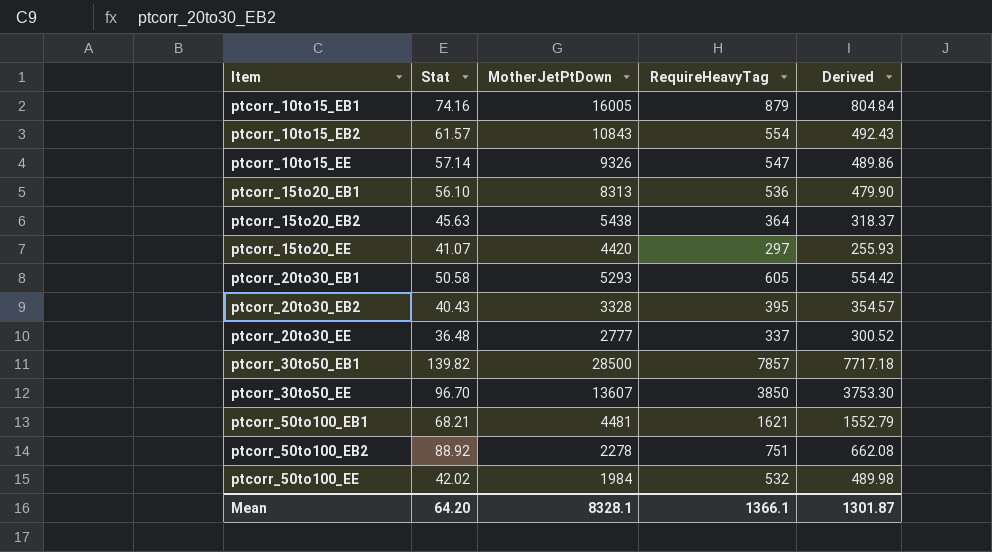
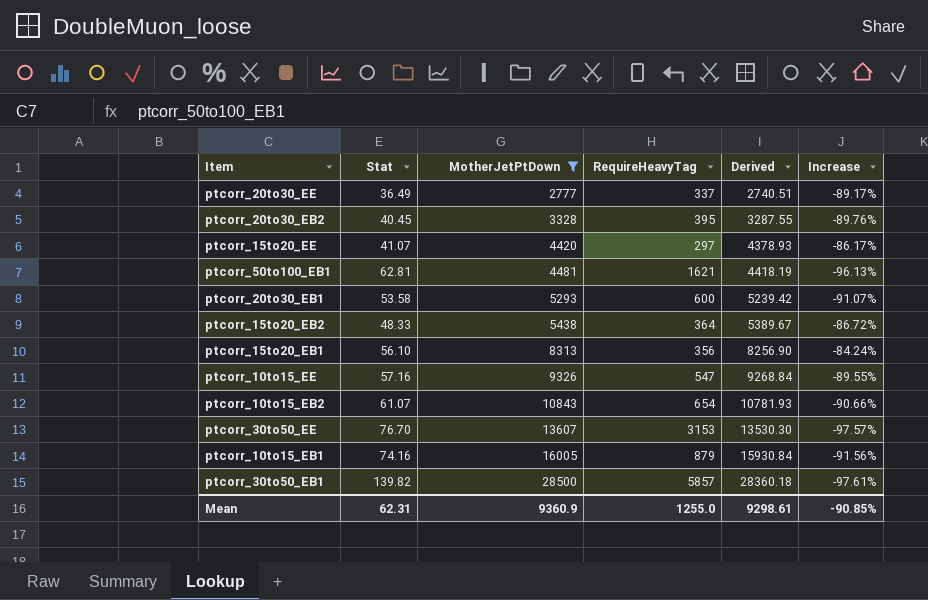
filter: none -> MotherJetPtDown >= 2777
row order: Item ascending -> MotherJetPtDown ascending
column Derived | formula: [RequireHeavyTag] - [Stat] -> [MotherJetPtDown] - [Stat]
column Increase | formula: none -> ([Stat] - [RequireHeavyTag]) / [RequireHeavyTag]
ptcorr_20to30_EE | Stat: 36.48 -> 36.49
ptcorr_20to30_EB2 | Stat: 40.43 -> 40.45
ptcorr_50to100_EB1 | Stat: 68.21 -> 62.81
ptcorr_20to30_EB1 | Stat: 50.58 -> 53.58
ptcorr_20to30_EB1 | RequireHeavyTag: 605 -> 600
ptcorr_15to20_EB2 | Stat: 45.63 -> 48.33
ptcorr_15to20_EB1 | RequireHeavyTag: 536 -> 356
ptcorr_10to15_EE | Stat: 57.14 -> 57.16
ptcorr_10to15_EB2 | Stat: 61.57 -> 61.07
ptcorr_10to15_EB2 | RequireHeavyTag: 554 -> 654
ptcorr_30to50_EE | Stat: 96.70 -> 76.70
ptcorr_30to50_EE | RequireHeavyTag: 3850 -> 3153
ptcorr_30to50_EB1 | RequireHeavyTag: 7857 -> 5857
Mean | Stat: 64.20 -> 62.31
Mean | MotherJetPtDown: 8328.1 -> 9360.9
Mean | RequireHeavyTag: 1366.1 -> 1255.0
Mean | Derived: 1301.87 -> 9298.61

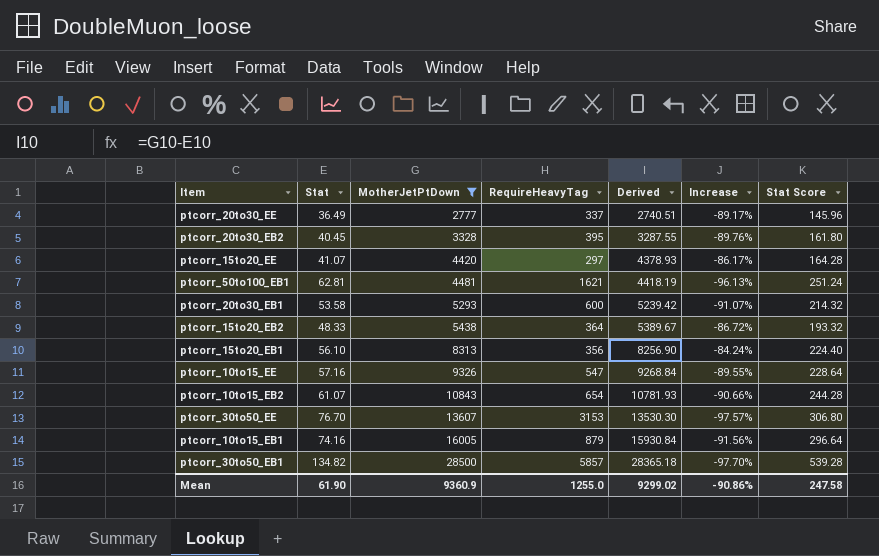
column Stat Score | formula: none -> [Stat] * 4
ptcorr_30to50_EB1 | Stat: 139.82 -> 134.82
ptcorr_30to50_EB1 | Derived: 28360.18 -> 28365.18
ptcorr_30to50_EB1 | Increase: -97.61% -> -97.70%
Mean | Stat: 62.31 -> 61.90
Mean | Derived: 9298.61 -> 9299.02
Mean | Increase: -90.85% -> -90.86%

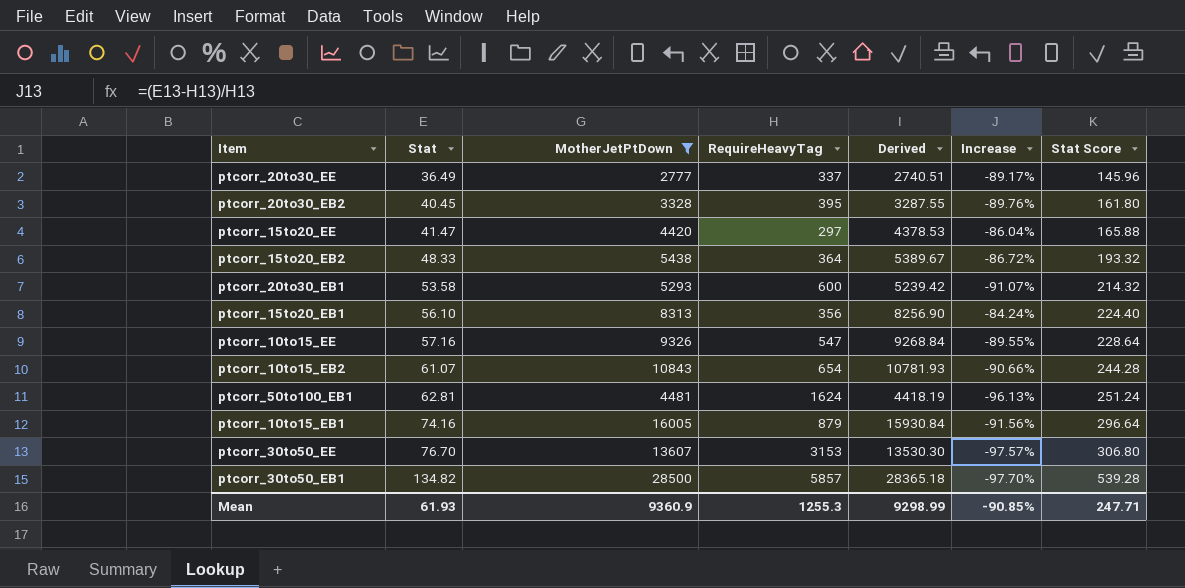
row order: MotherJetPtDown ascending -> Stat ascending
ptcorr_15to20_EE | Stat: 41.07 -> 41.47
ptcorr_15to20_EE | Derived: 4378.93 -> 4378.53
ptcorr_15to20_EE | Increase: -86.17% -> -86.04%
ptcorr_15to20_EE | Stat Score: 164.28 -> 165.88
ptcorr_50to100_EB1 | RequireHeavyTag: 1621 -> 1624
Mean | Stat: 61.90 -> 61.93
Mean | RequireHeavyTag: 1255.0 -> 1255.3
Mean | Derived: 9299.02 -> 9298.99
Mean | Increase: -90.86% -> -90.85%
Mean | Stat Score: 247.58 -> 247.71

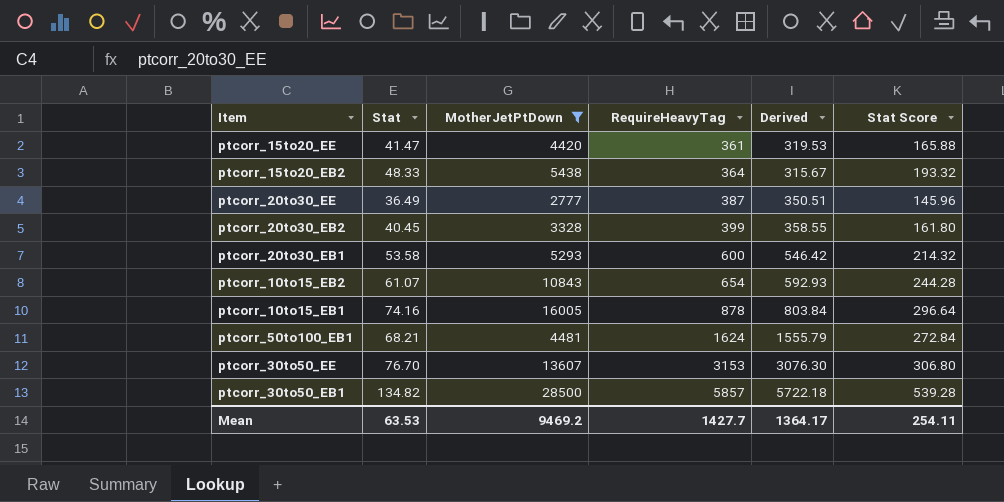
row order: Stat ascending -> RequireHeavyTag ascending
column Increase | formula: ([Stat] - [RequireHeavyTag]) / [RequireHeavyTag] -> none
column Derived | formula: [MotherJetPtDown] - [Stat] -> [RequireHeavyTag] - [Stat]
row ptcorr_15to20_EB1: 56.10 | 8313 | 356 | 8256.90 | -84.24% | 224.40 -> none
row ptcorr_10to15_EE: 57.16 | 9326 | 547 | 9268.84 | -89.55% | 228.64 -> none
ptcorr_15to20_EE | RequireHeavyTag: 297 -> 361
ptcorr_20to30_EE | RequireHeavyTag: 337 -> 387
ptcorr_20to30_EB2 | RequireHeavyTag: 395 -> 399
ptcorr_10to15_EB1 | RequireHeavyTag: 879 -> 878
ptcorr_50to100_EB1 | Stat: 62.81 -> 68.21
ptcorr_50to100_EB1 | Stat Score: 251.24 -> 272.84
Mean | Stat: 61.93 -> 63.53
Mean | MotherJetPtDown: 9360.9 -> 9469.2
Mean | RequireHeavyTag: 1255.3 -> 1427.7
Mean | Derived: 9298.99 -> 1364.17
Mean | Stat Score: 247.71 -> 254.11

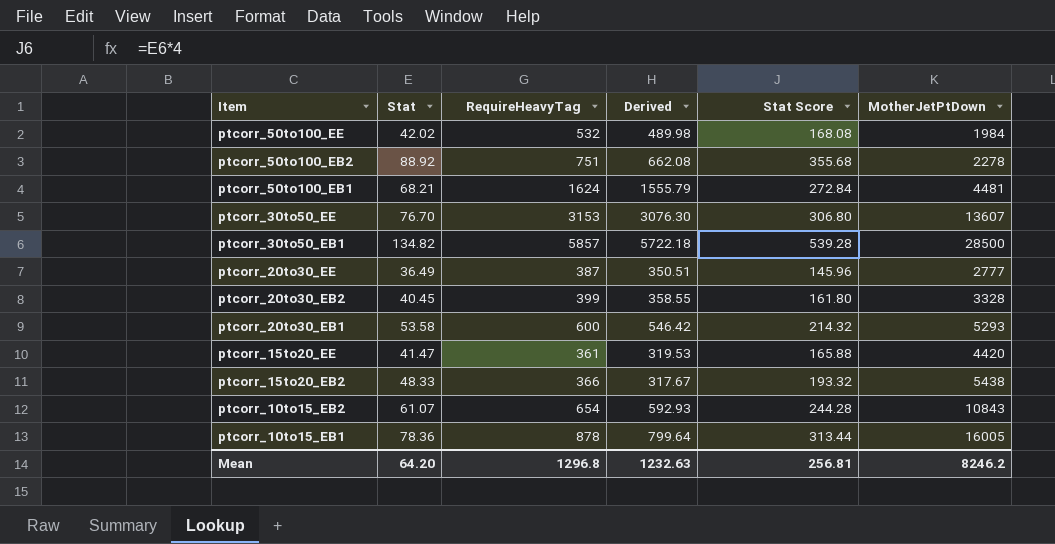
filter: MotherJetPtDown >= 2777 -> none
row order: RequireHeavyTag ascending -> Item descending
column MotherJetPtDown | position: 3 -> 6
ptcorr_15to20_EB2 | RequireHeavyTag: 364 -> 366
ptcorr_15to20_EB2 | Derived: 315.67 -> 317.67
ptcorr_10to15_EB1 | Stat: 74.16 -> 78.36
ptcorr_10to15_EB1 | Derived: 803.84 -> 799.64
ptcorr_10to15_EB1 | Stat Score: 296.64 -> 313.44
Mean | Stat: 63.53 -> 64.20
Mean | RequireHeavyTag: 1427.7 -> 1296.8
Mean | Derived: 1364.17 -> 1232.63
Mean | Stat Score: 254.11 -> 256.81
Mean | MotherJetPtDown: 9469.2 -> 8246.2

